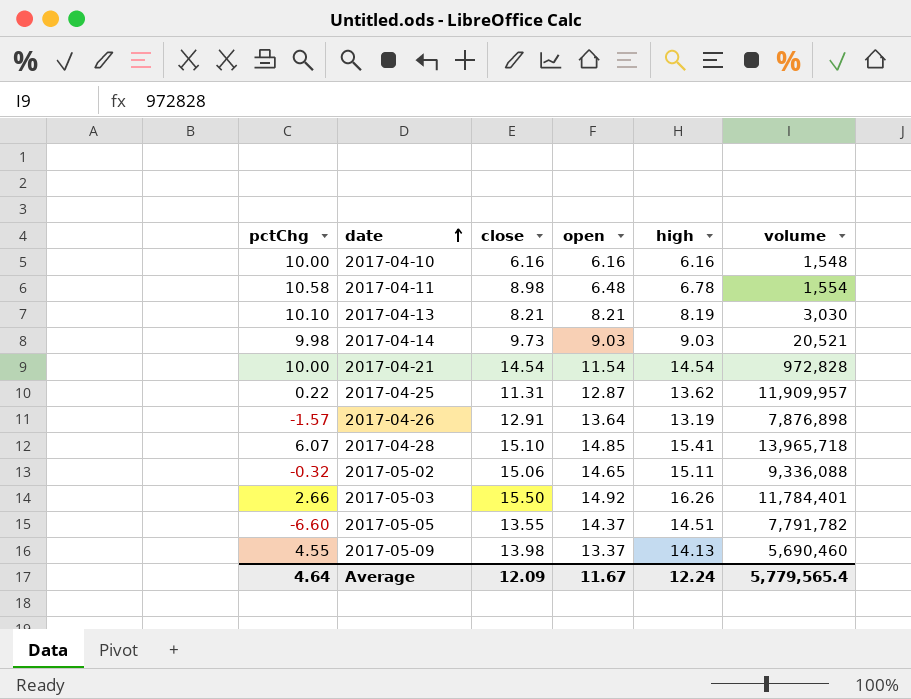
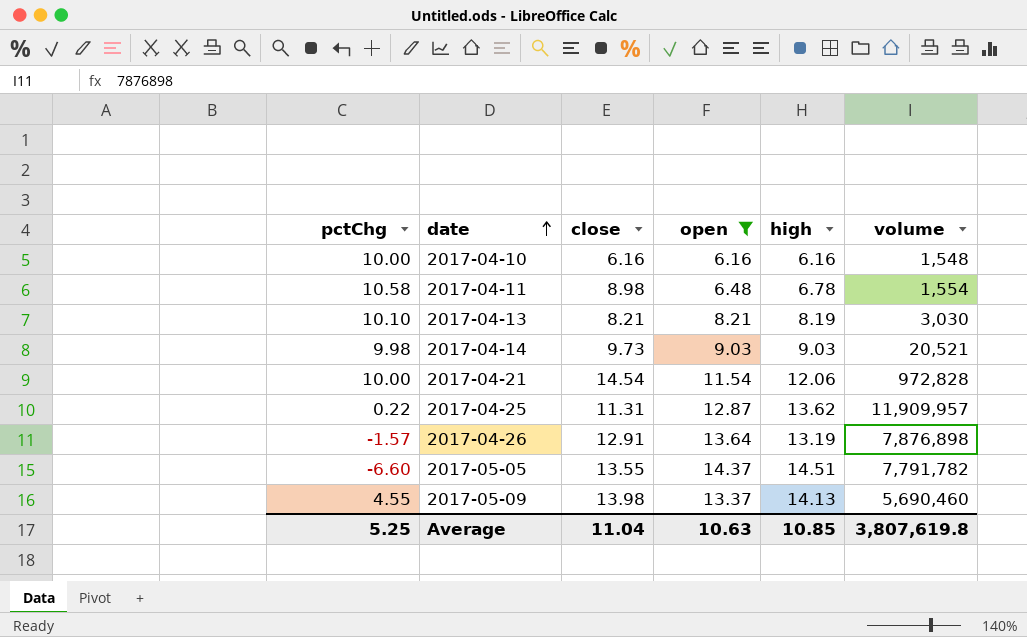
filter: none -> open <= 14.37
2017-04-21 | high: 14.54 -> 12.06
Average | pctChg: 4.64 -> 5.25
Average | close: 12.09 -> 11.04
Average | open: 11.67 -> 10.63
Average | high: 12.24 -> 10.85
Average | volume: 5,779,565.4 -> 3,807,619.8

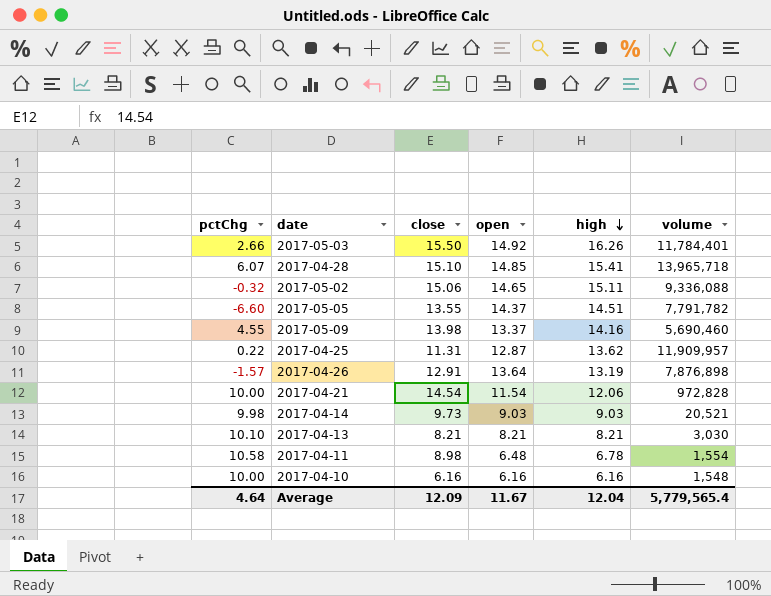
filter: open <= 14.37 -> none
row order: date ascending -> high descending
2017-05-09 | high: 14.13 -> 14.16
2017-04-13 | high: 8.19 -> 8.21
Average | pctChg: 5.25 -> 4.64
Average | close: 11.04 -> 12.09
Average | open: 10.63 -> 11.67
Average | high: 10.85 -> 12.04
Average | volume: 3,807,619.8 -> 5,779,565.4

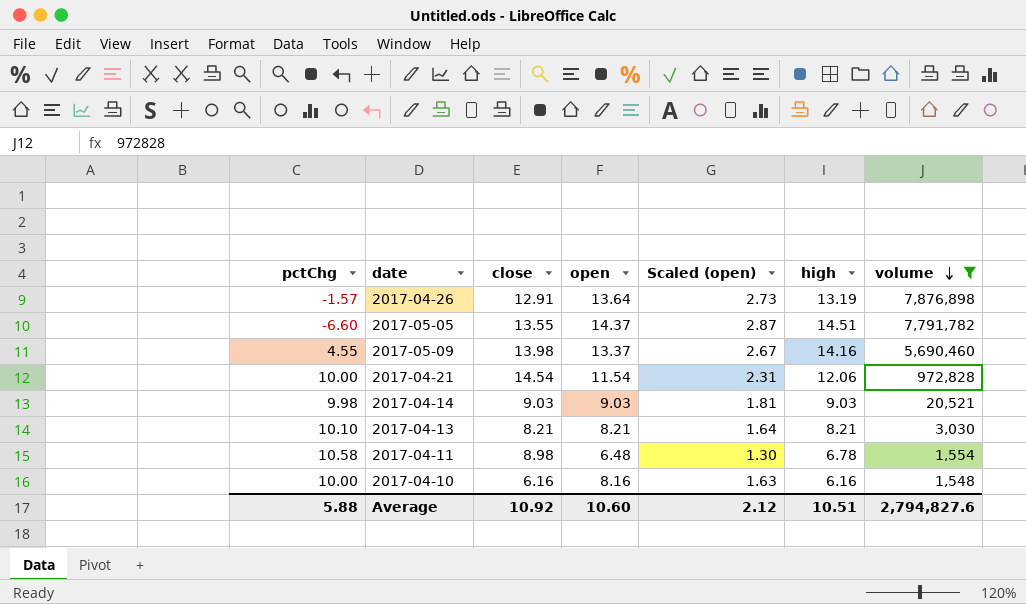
filter: none -> volume <= 7,876,898
row order: high descending -> volume descending
column Scaled (open) | formula: none -> [open] * 0.2
2017-04-14 | close: 9.73 -> 9.03
2017-04-10 | open: 6.16 -> 8.16
Average | pctChg: 4.64 -> 5.88
Average | close: 12.09 -> 10.92
Average | open: 11.67 -> 10.60
Average | high: 12.04 -> 10.51
Average | volume: 5,779,565.4 -> 2,794,827.6

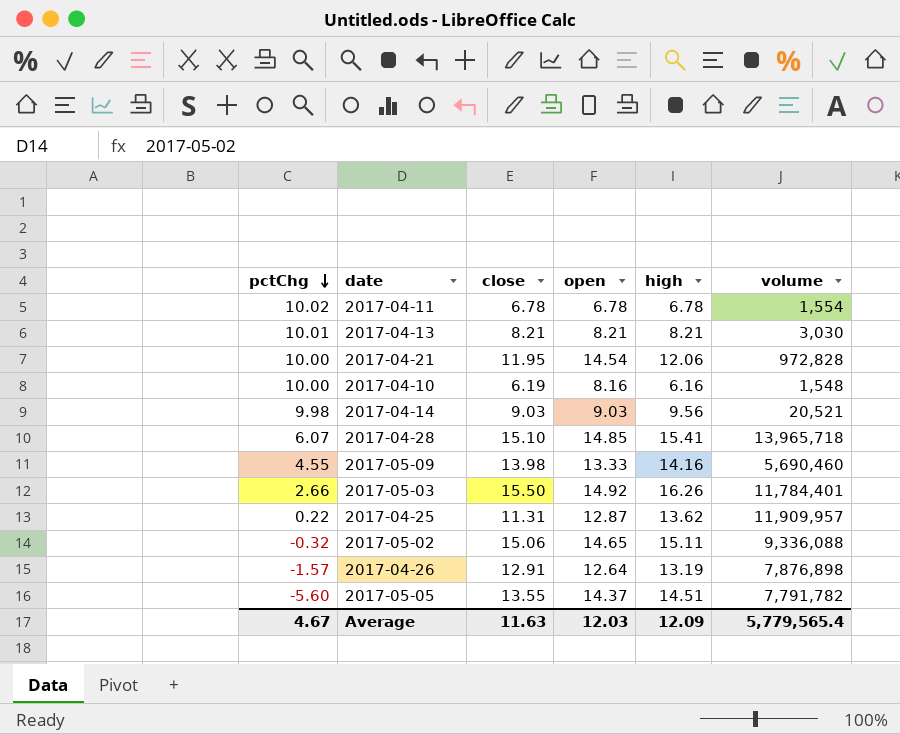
filter: volume <= 7,876,898 -> none
row order: volume descending -> pctChg descending
column Scaled (open) | formula: [open] * 0.2 -> none
2017-04-11 | pctChg: 10.58 -> 10.02
2017-04-11 | close: 8.98 -> 6.78
2017-04-11 | open: 6.48 -> 6.78
2017-04-13 | pctChg: 10.10 -> 10.01
2017-04-21 | close: 14.54 -> 11.95
2017-04-21 | open: 11.54 -> 14.54
2017-04-10 | close: 6.16 -> 6.19
2017-04-14 | high: 9.03 -> 9.56
2017-05-09 | open: 13.37 -> 13.33
2017-04-26 | open: 13.64 -> 12.64
2017-05-05 | pctChg: -6.60 -> -5.60
Average | pctChg: 5.88 -> 4.67
Average | close: 10.92 -> 11.63
Average | open: 10.60 -> 12.03
Average | high: 10.51 -> 12.09
Average | volume: 2,794,827.6 -> 5,779,565.4

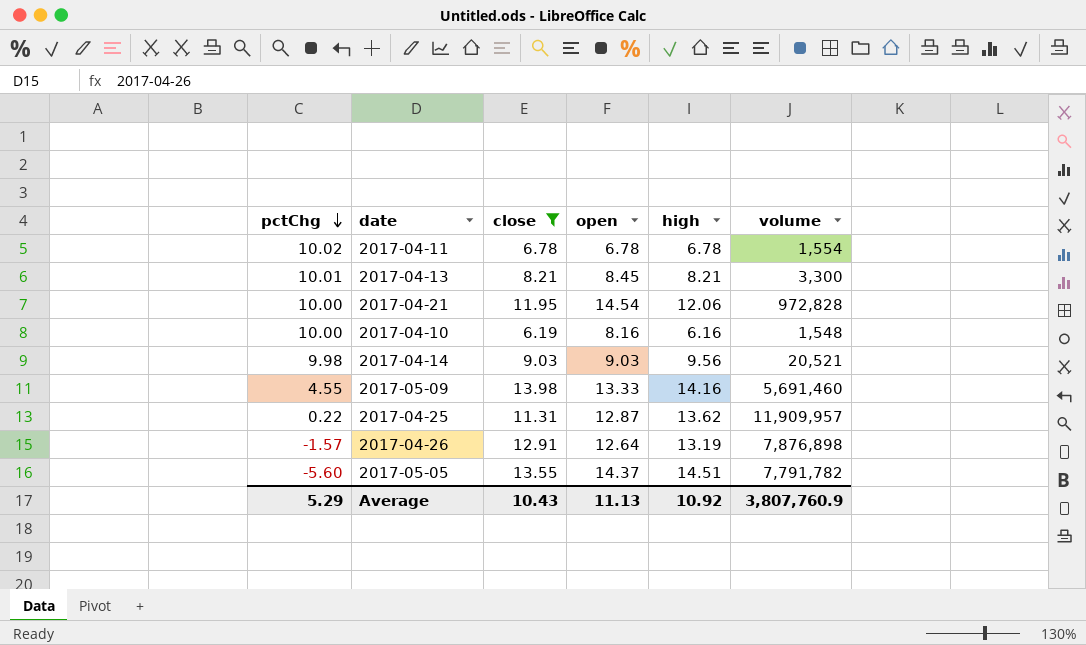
filter: none -> close <= 13.98
2017-04-13 | open: 8.21 -> 8.45
2017-04-13 | volume: 3,030 -> 3,300
2017-05-09 | volume: 5,690,460 -> 5,691,460
Average | pctChg: 4.67 -> 5.29
Average | close: 11.63 -> 10.43
Average | open: 12.03 -> 11.13
Average | high: 12.09 -> 10.92
Average | volume: 5,779,565.4 -> 3,807,760.9

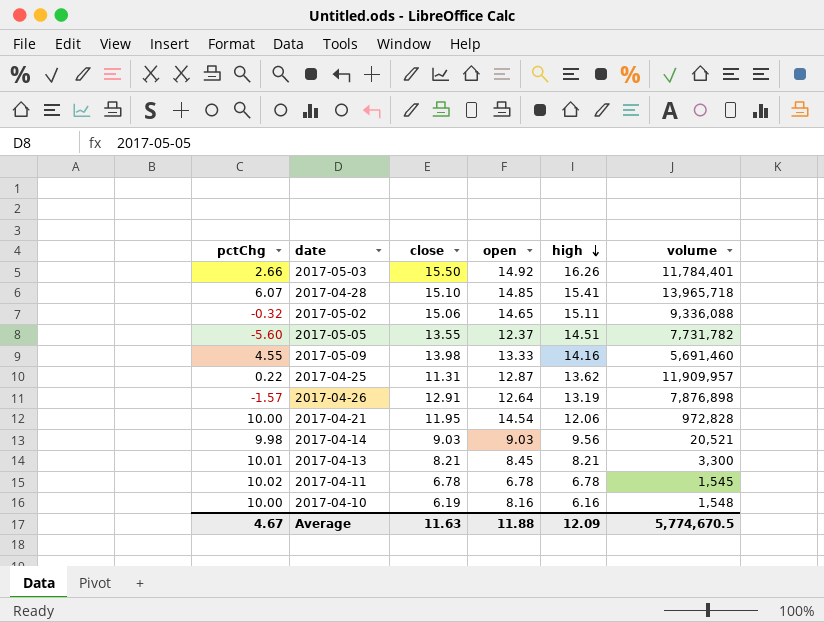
filter: close <= 13.98 -> none
row order: pctChg descending -> high descending
2017-05-05 | open: 14.37 -> 12.37
2017-05-05 | volume: 7,791,782 -> 7,731,782
2017-04-11 | volume: 1,554 -> 1,545
Average | pctChg: 5.29 -> 4.67
Average | close: 10.43 -> 11.63
Average | open: 11.13 -> 11.88
Average | high: 10.92 -> 12.09
Average | volume: 3,807,760.9 -> 5,774,670.5

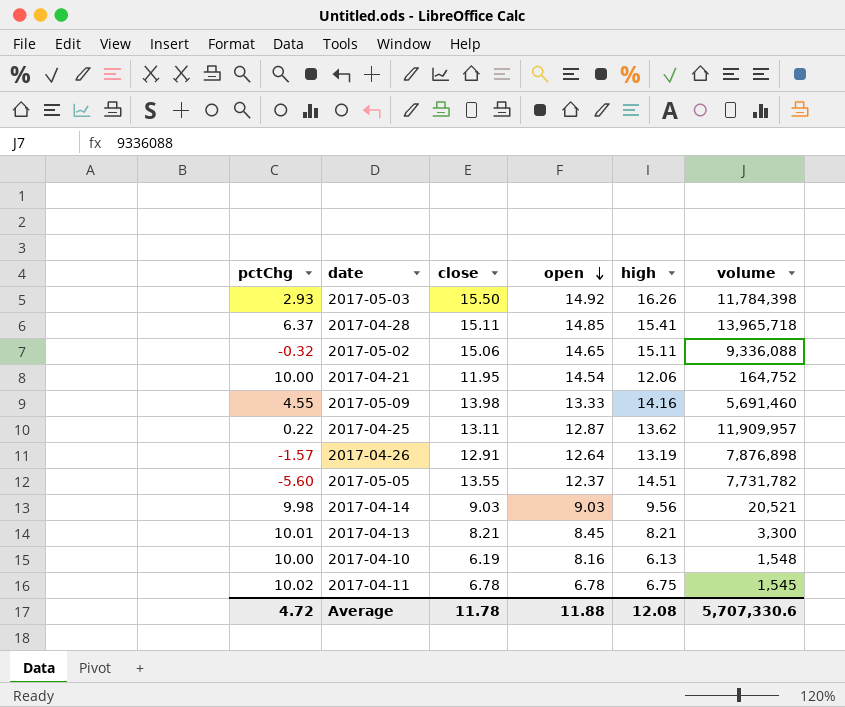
row order: high descending -> open descending
2017-05-03 | pctChg: 2.66 -> 2.93
2017-05-03 | volume: 11,784,401 -> 11,784,398
2017-04-28 | pctChg: 6.07 -> 6.37
2017-04-28 | close: 15.10 -> 15.11
2017-04-21 | volume: 972,828 -> 164,752
2017-04-25 | close: 11.31 -> 13.11
2017-04-10 | high: 6.16 -> 6.13
2017-04-11 | high: 6.78 -> 6.75
Average | pctChg: 4.67 -> 4.72
Average | close: 11.63 -> 11.78
Average | high: 12.09 -> 12.08
Average | volume: 5,774,670.5 -> 5,707,330.6

